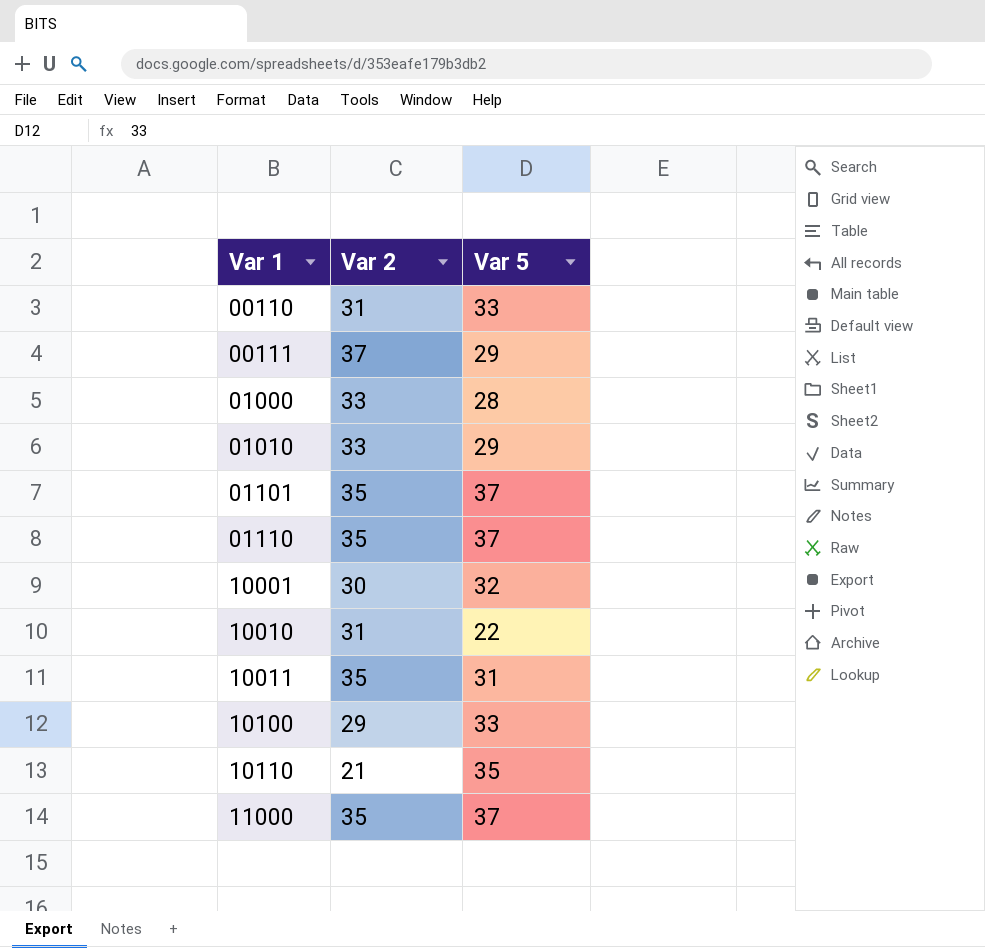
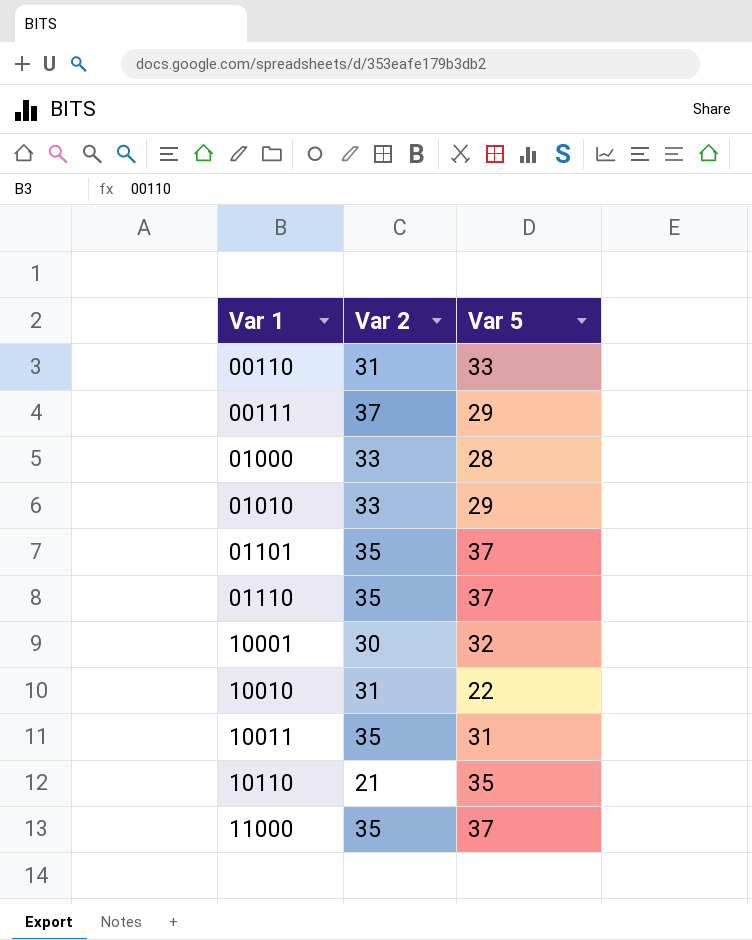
row 10100: 29 | 33 -> none

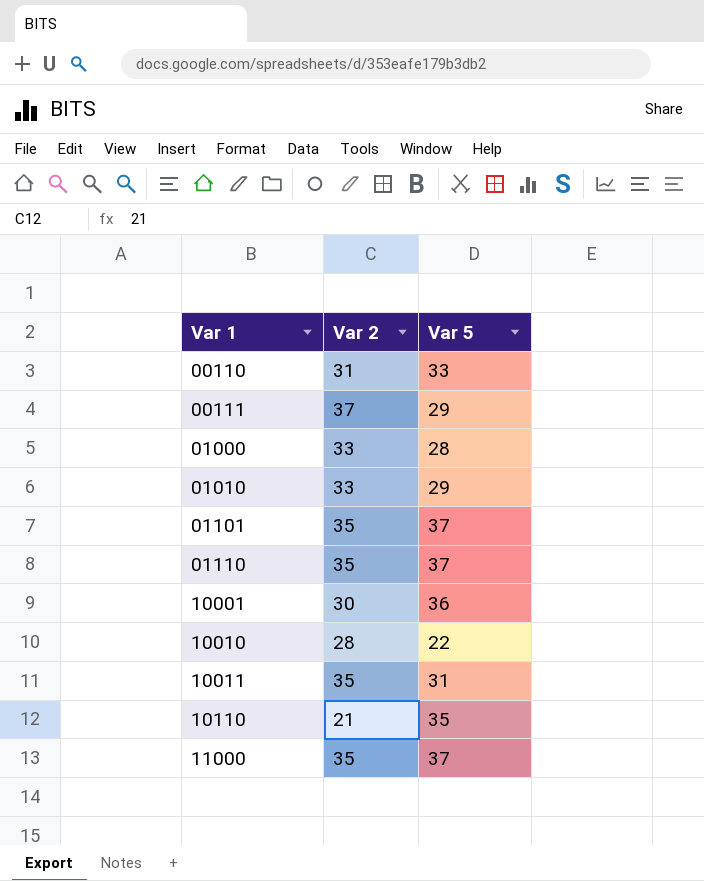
10001 | Var 5: 32 -> 36
10010 | Var 2: 31 -> 28

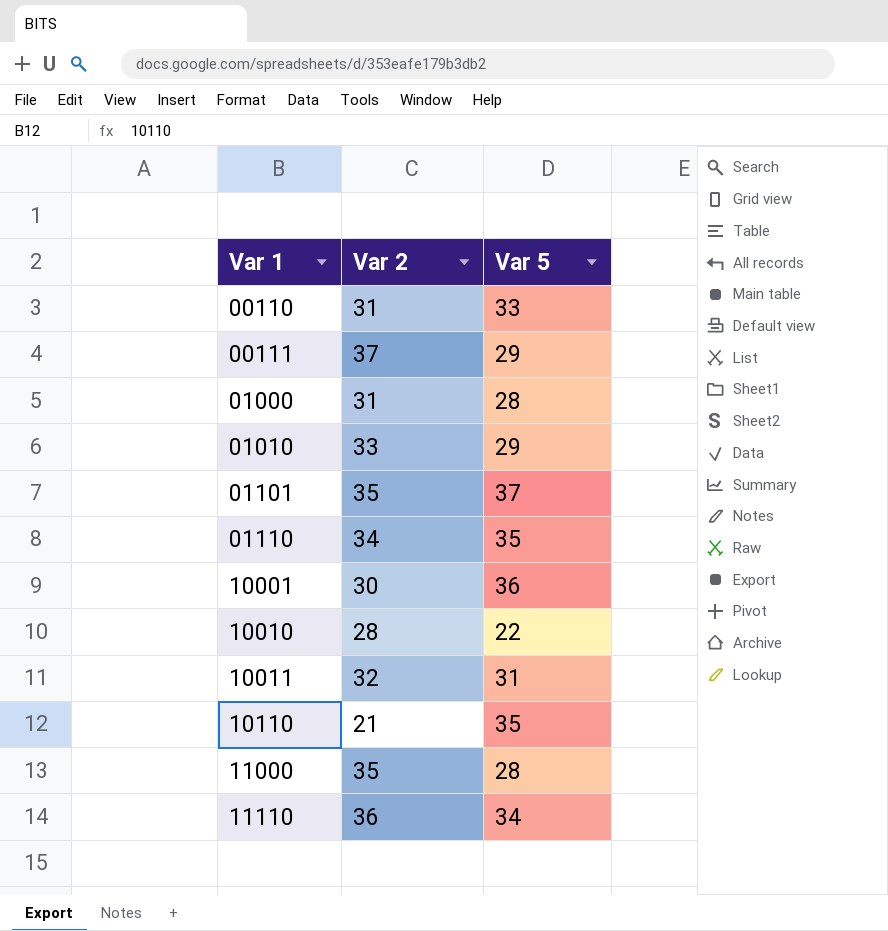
01000 | Var 2: 33 -> 31
01110 | Var 2: 35 -> 34
01110 | Var 5: 37 -> 35
10011 | Var 2: 35 -> 32
11000 | Var 5: 37 -> 28
row 11110: none -> 36 | 34

